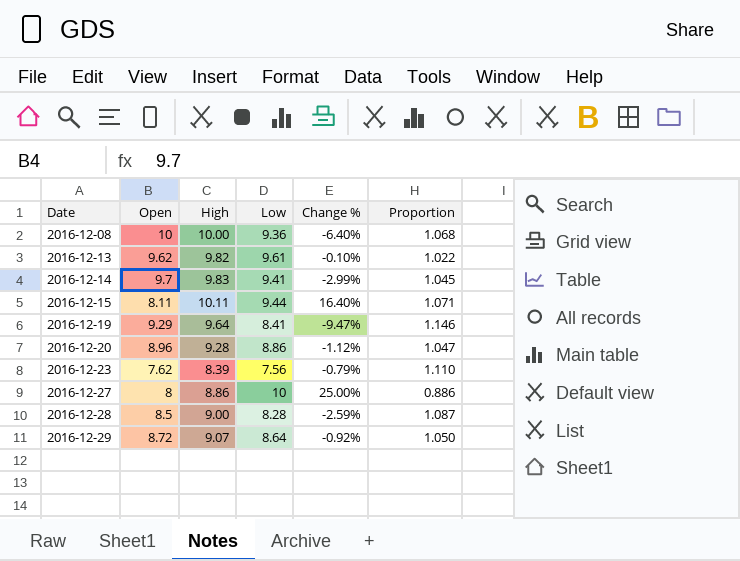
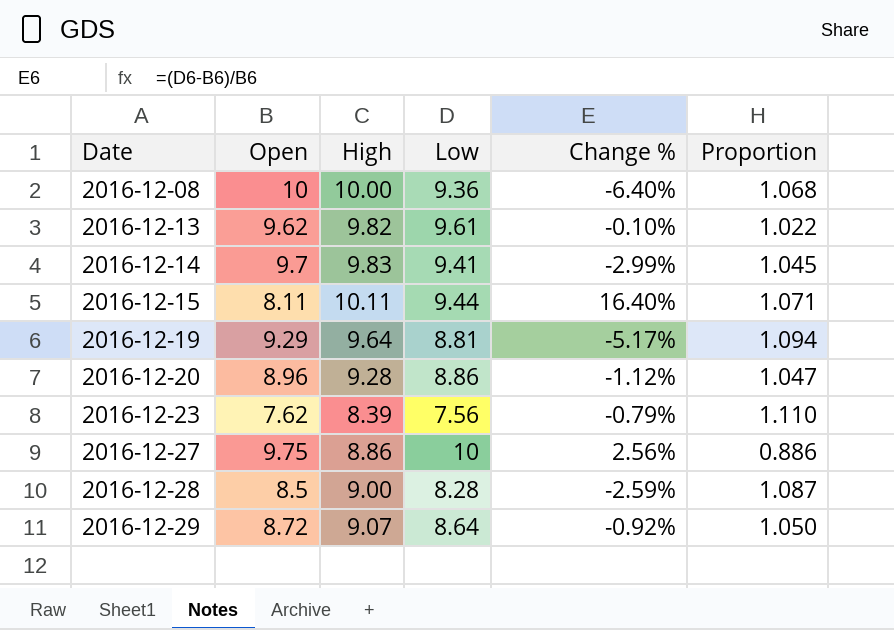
2016-12-19 | Low: 8.41 -> 8.81
2016-12-19 | Change %: -9.47% -> -5.17%
2016-12-19 | Proportion: 1.146 -> 1.094
2016-12-27 | Open: 8 -> 9.75
2016-12-27 | Change %: 25.00% -> 2.56%

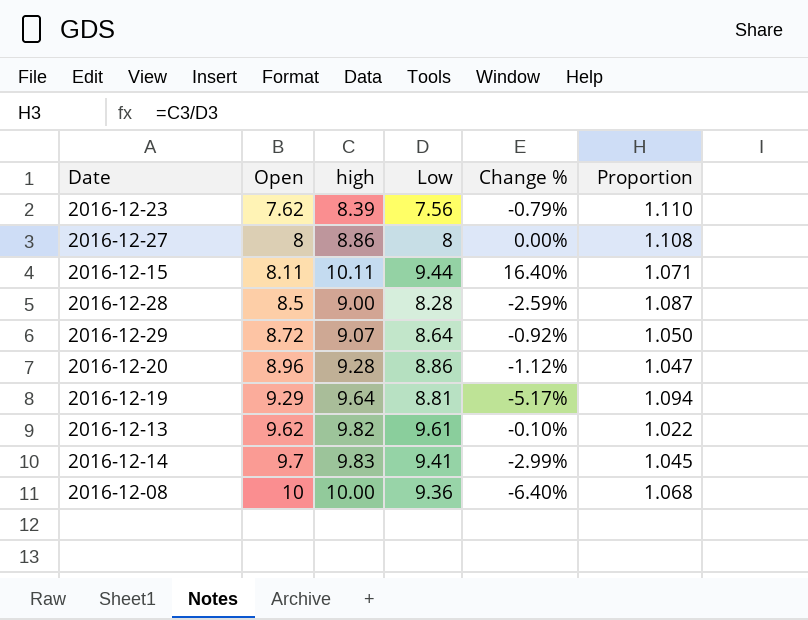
row order: Date ascending -> Open ascending
column name: High -> high
2016-12-27 | Open: 9.75 -> 8
2016-12-27 | Low: 10 -> 8
2016-12-27 | Change %: 2.56% -> 0.00%
2016-12-27 | Proportion: 0.886 -> 1.108

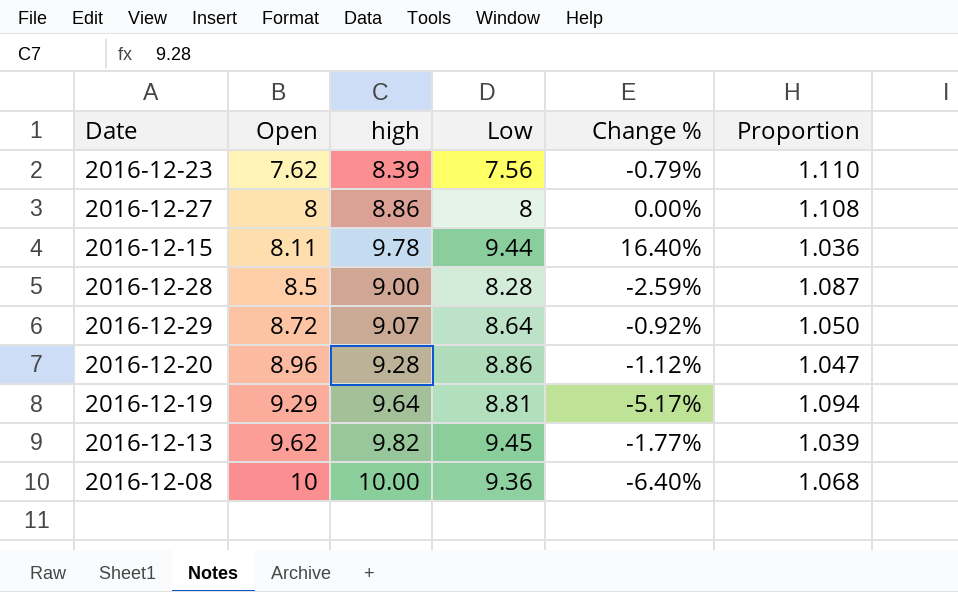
row 2016-12-14: 9.7 | 9.83 | 9.41 | -2.99% | 1.045 -> none
2016-12-15 | high: 10.11 -> 9.78
2016-12-15 | Proportion: 1.071 -> 1.036
2016-12-13 | Low: 9.61 -> 9.45
2016-12-13 | Change %: -0.10% -> -1.77%
2016-12-13 | Proportion: 1.022 -> 1.039

